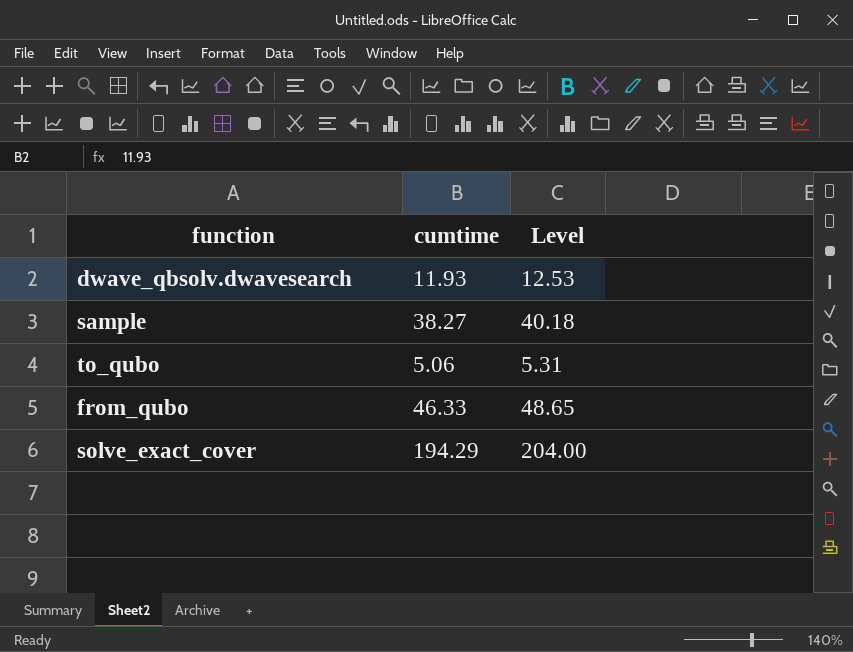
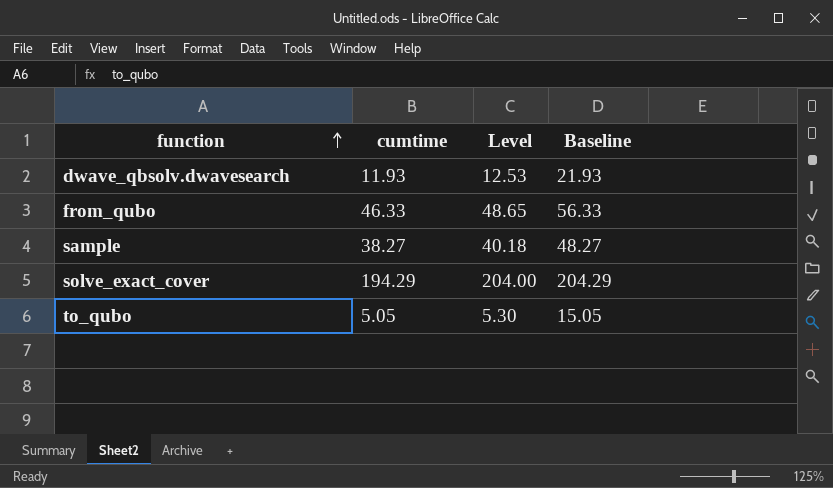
row order: none -> function ascending
column Baseline | formula: none -> [cumtime] + 10
to_qubo | cumtime: 5.06 -> 5.05
to_qubo | Level: 5.31 -> 5.30

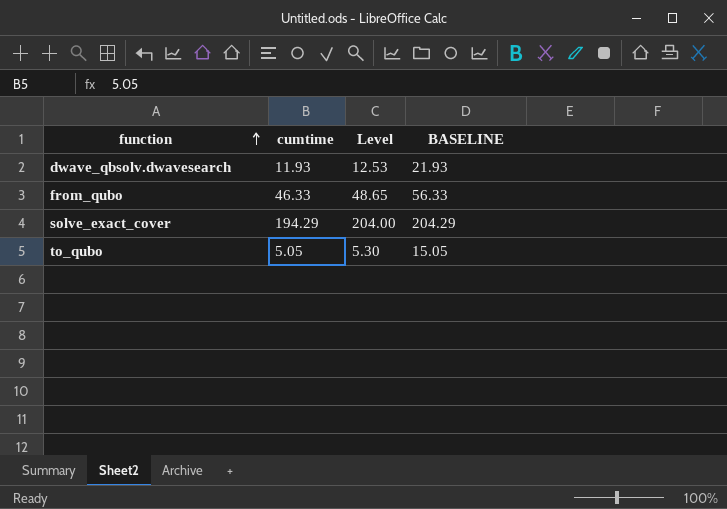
column name: Baseline -> BASELINE
row sample: 38.27 | 40.18 | 48.27 -> none

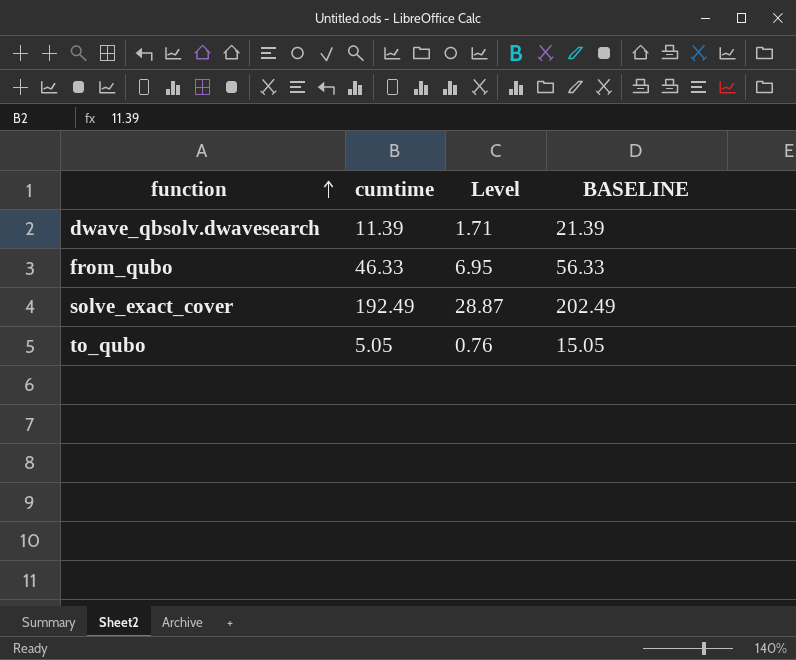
column Level | formula: [cumtime] * 1.05 -> [cumtime] * 0.15
dwave_qbsolv.dwavesearch | cumtime: 11.93 -> 11.39
dwave_qbsolv.dwavesearch | BASELINE: 21.93 -> 21.39
solve_exact_cover | cumtime: 194.29 -> 192.49
solve_exact_cover | BASELINE: 204.29 -> 202.49

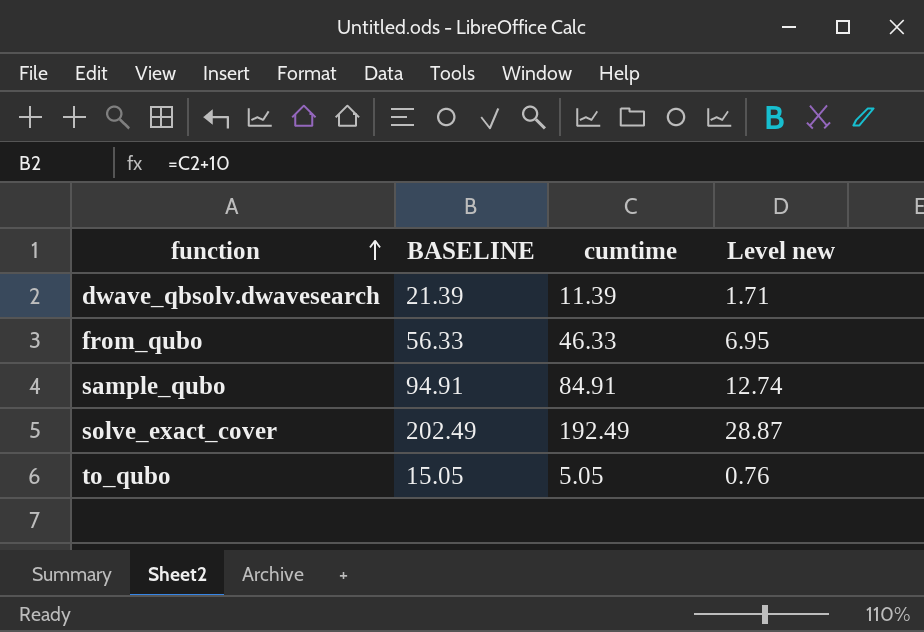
column BASELINE | position: 4 -> 2
column name: Level -> Level new
row sample_qubo: none -> 94.91 | 84.91 | 12.74

